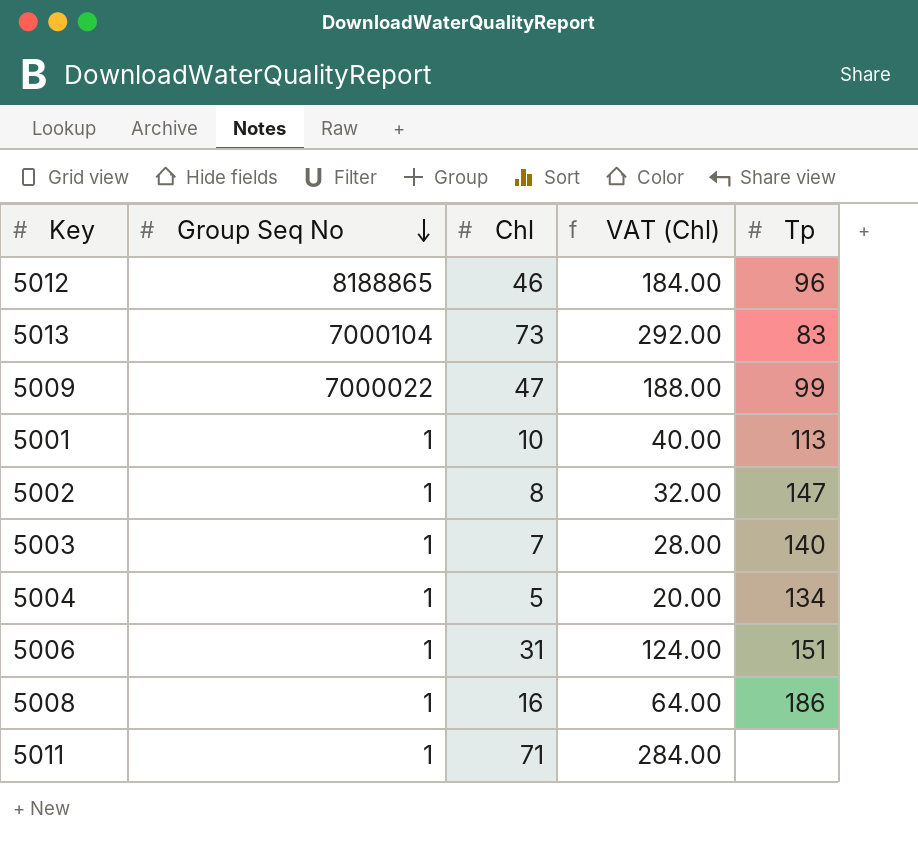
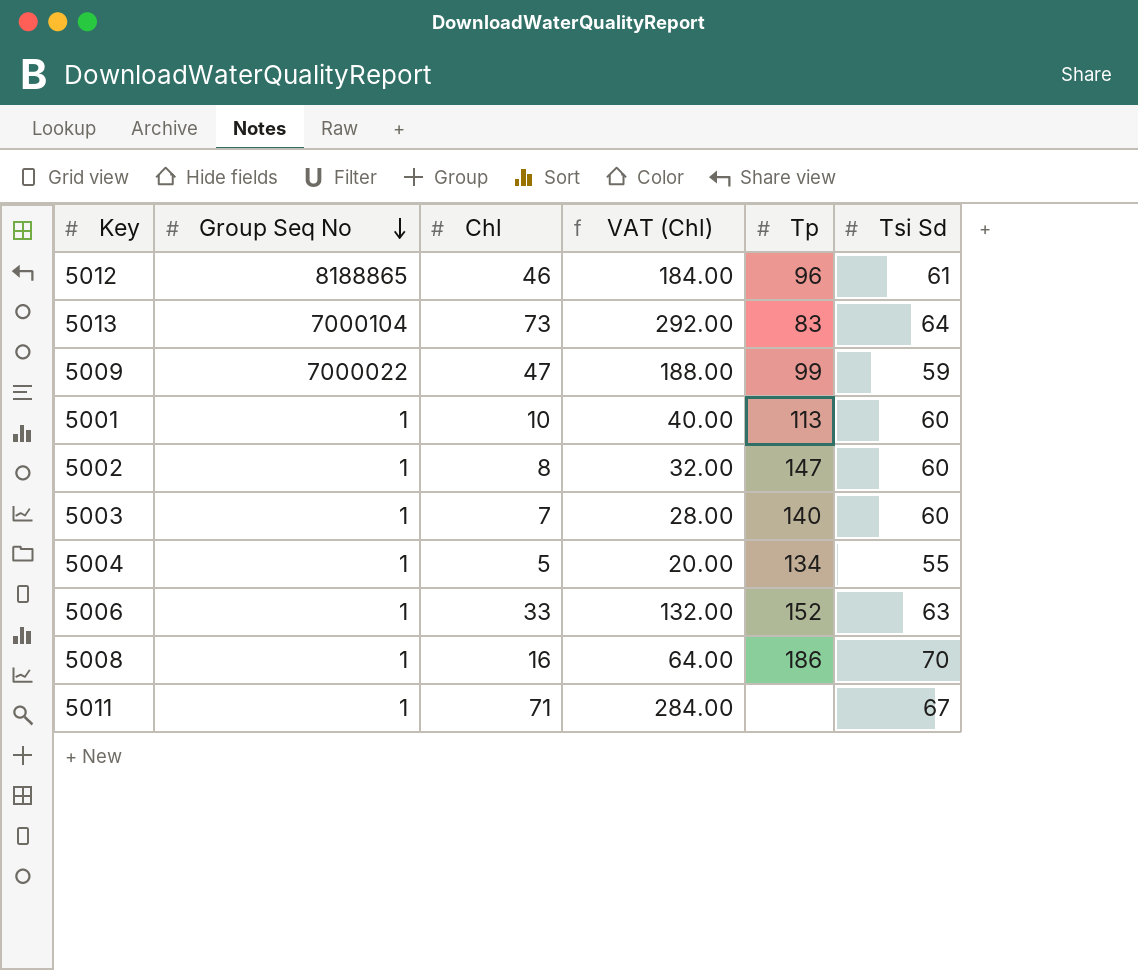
column Tsi Sd | position: none -> 6
5006 | Chl: 31 -> 33
5006 | VAT (Chl): 124.00 -> 132.00
5006 | Tp: 151 -> 152

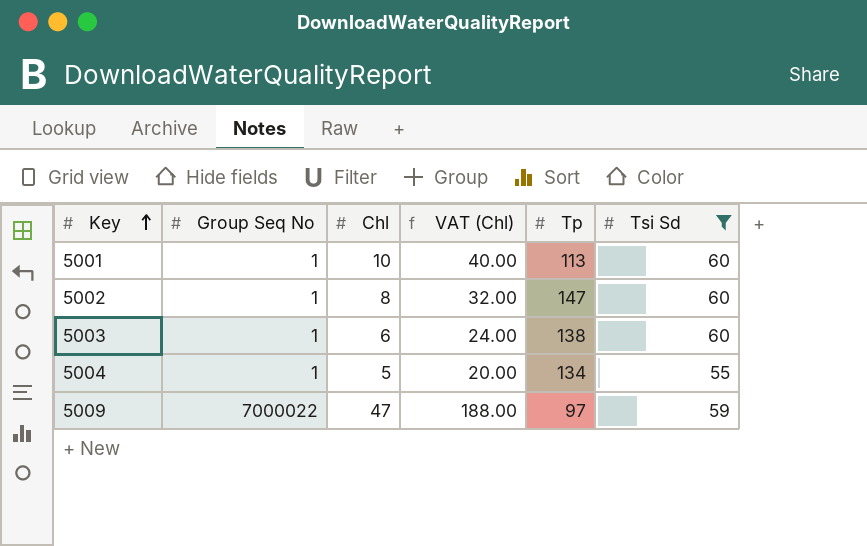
filter: none -> Tsi Sd <= 60
row order: Group Seq No descending -> Key ascending
5003 | Chl: 7 -> 6
5003 | VAT (Chl): 28.00 -> 24.00
5003 | Tp: 140 -> 138
5009 | Tp: 99 -> 97

